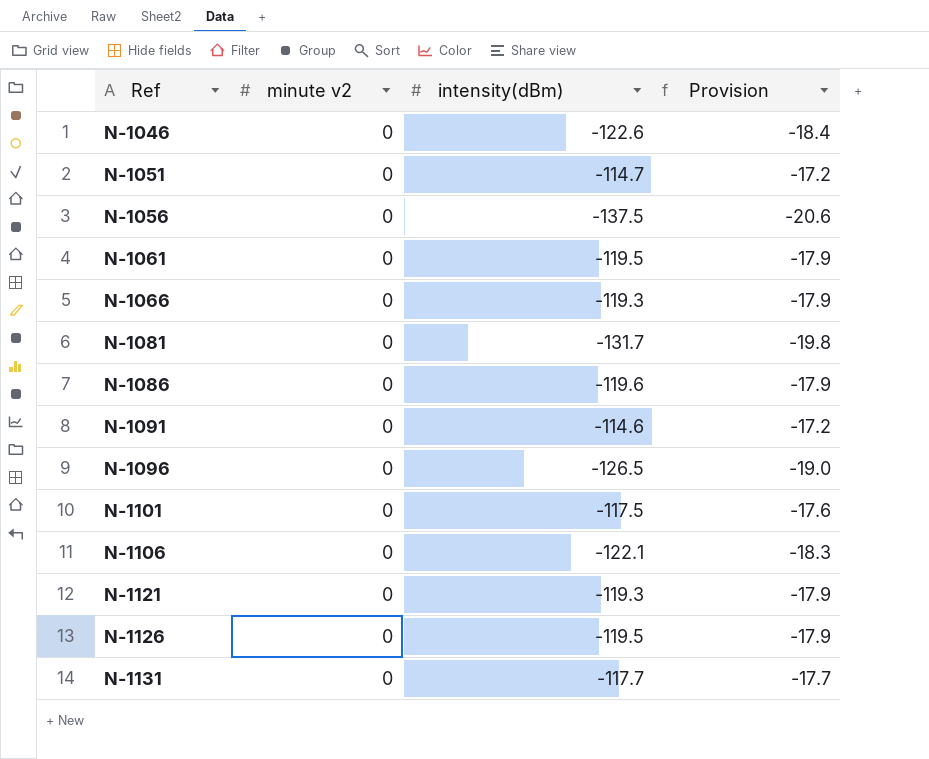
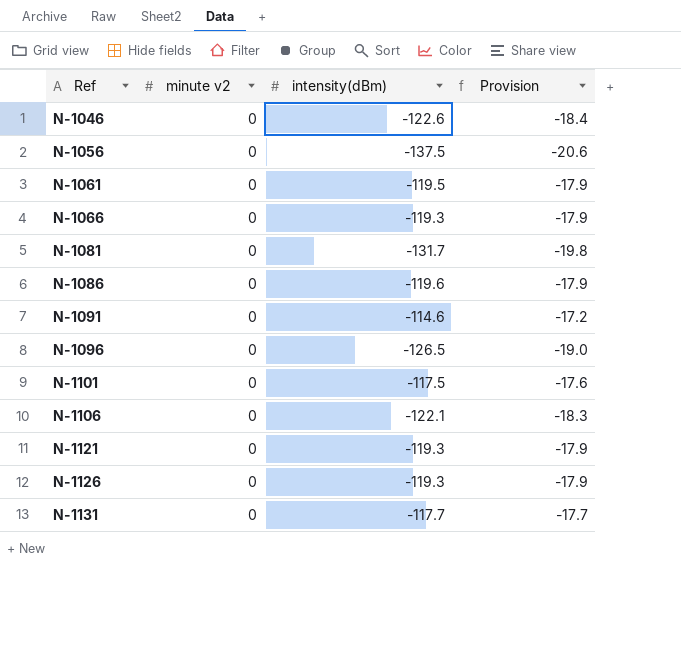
row N-1051: 0 | -114.7 | -17.2 -> none
N-1126 | intensity(dBm): -119.5 -> -119.3

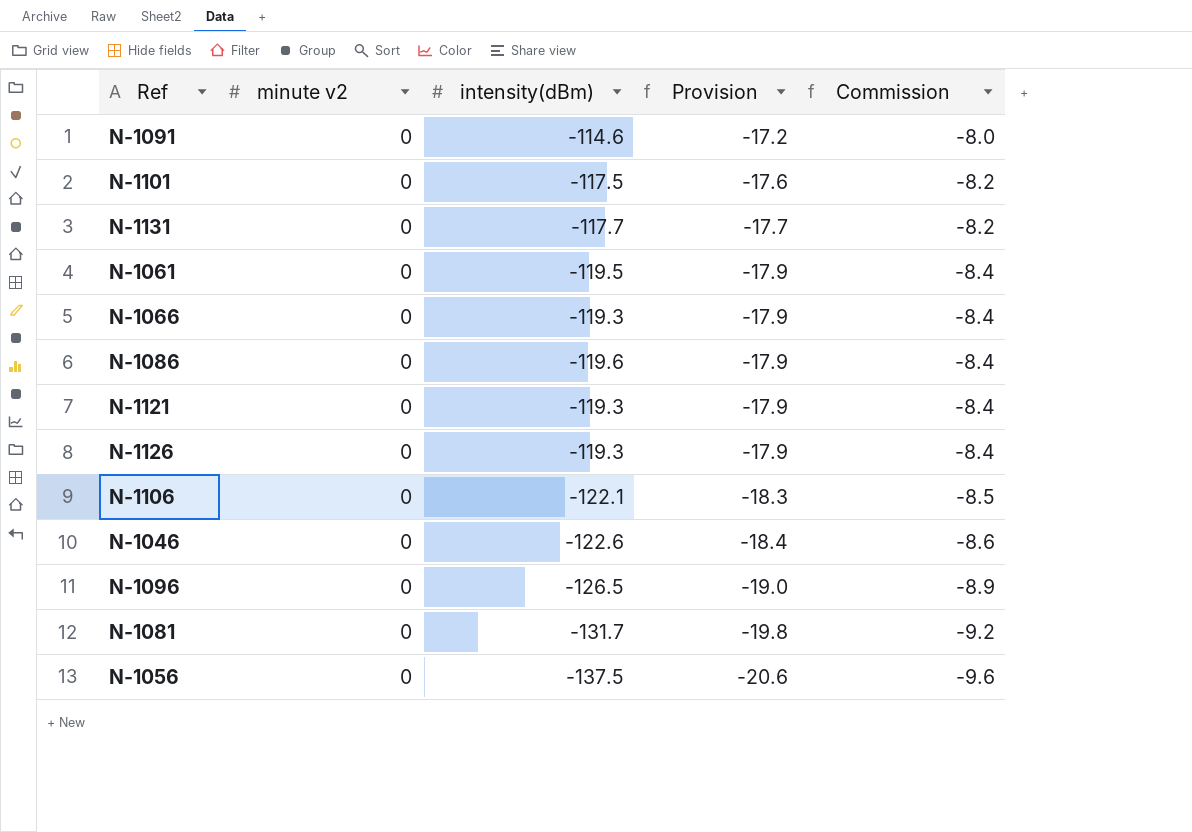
row order: Ref ascending -> Provision descending
column Commission | formula: none -> [intensity(dBm)] * 0.07

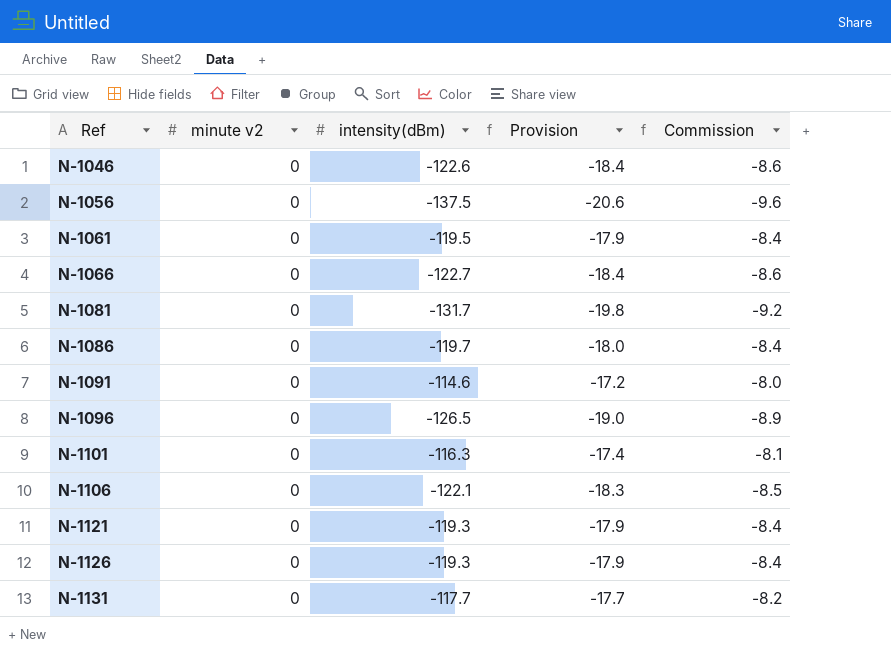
row order: Provision descending -> Ref ascending
N-1066 | intensity(dBm): -119.3 -> -122.7
N-1066 | Provision: -17.9 -> -18.4
N-1066 | Commission: -8.4 -> -8.6
N-1086 | intensity(dBm): -119.6 -> -119.7
N-1086 | Provision: -17.9 -> -18.0
N-1101 | intensity(dBm): -117.5 -> -116.3
N-1101 | Provision: -17.6 -> -17.4
N-1101 | Commission: -8.2 -> -8.1

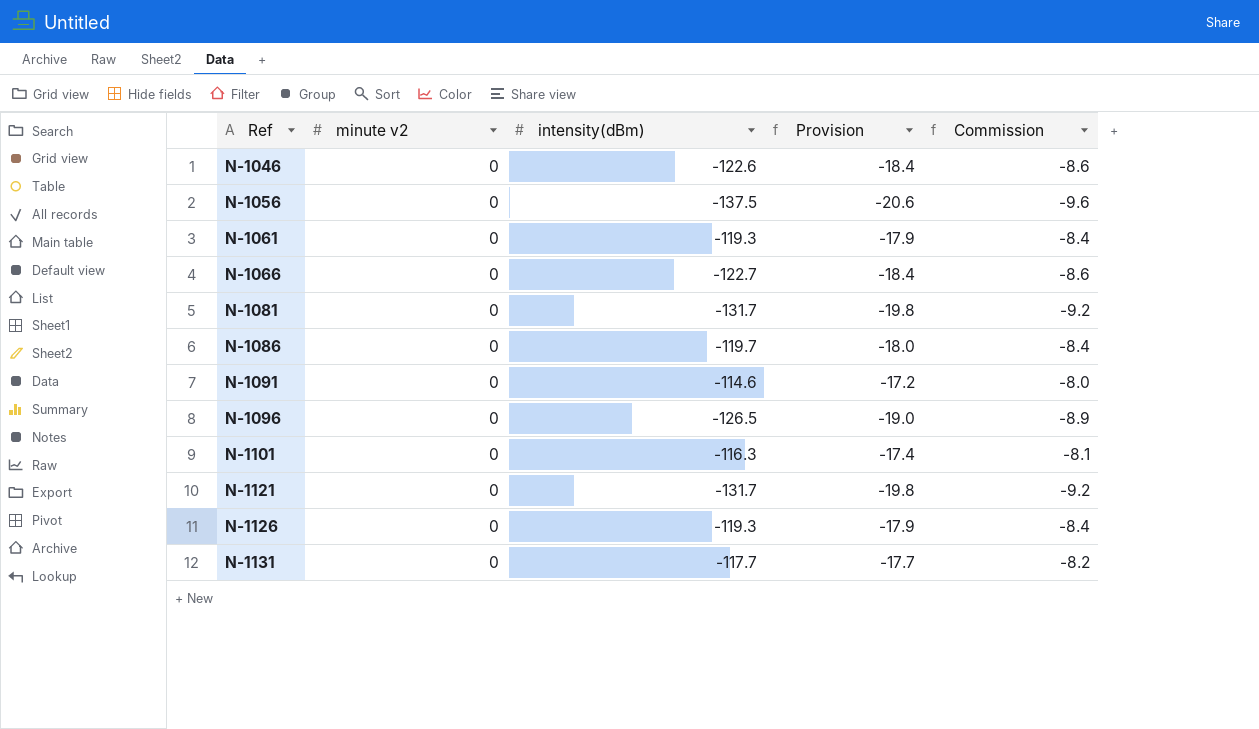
row N-1106: 0 | -122.1 | -18.3 | -8.5 -> none
N-1061 | intensity(dBm): -119.5 -> -119.3
N-1121 | intensity(dBm): -119.3 -> -131.7
N-1121 | Provision: -17.9 -> -19.8
N-1121 | Commission: -8.4 -> -9.2

